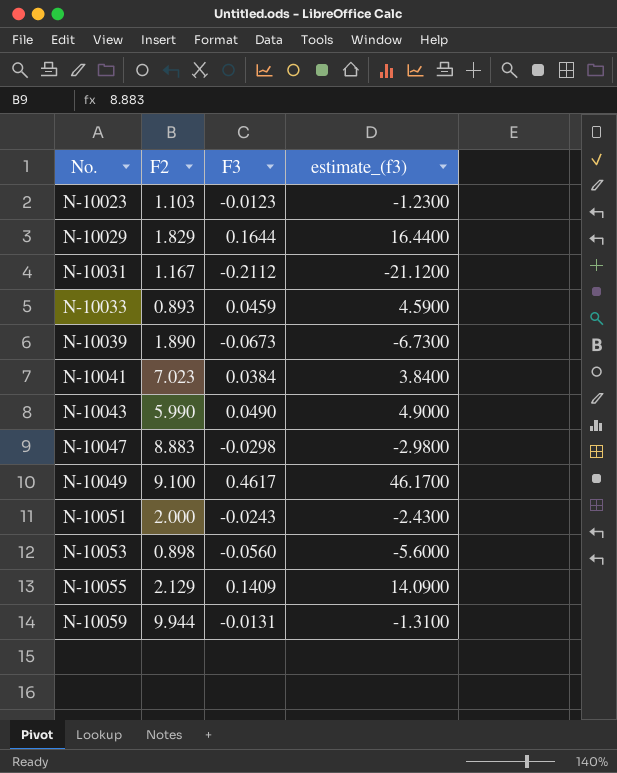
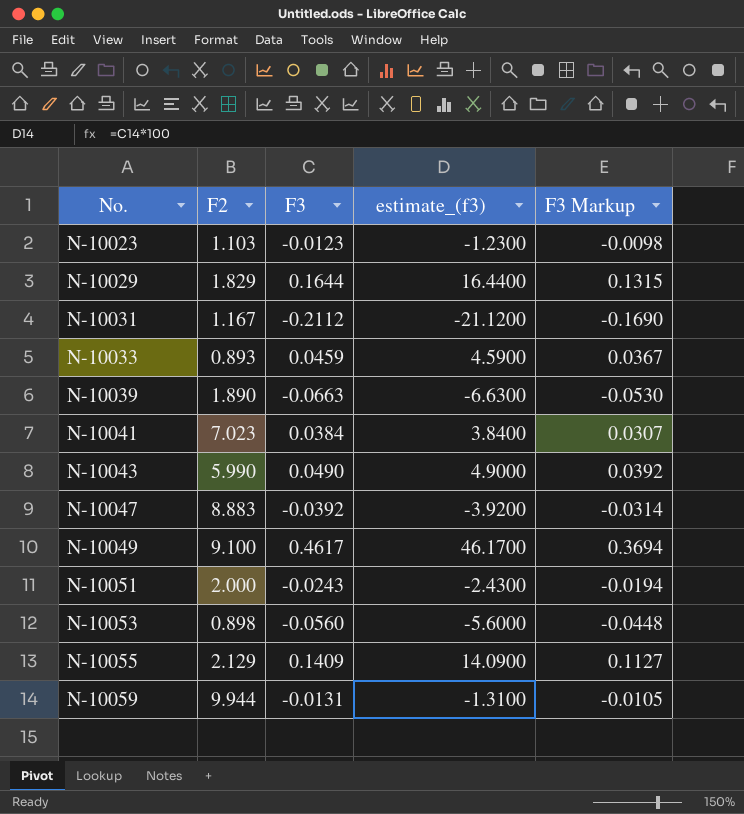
column F3 Markup | formula: none -> [F3] * 0.8
N-10039 | F3: -0.0673 -> -0.0663
N-10039 | estimate_(f3): -6.7300 -> -6.6300
N-10047 | F3: -0.0298 -> -0.0392
N-10047 | estimate_(f3): -2.9800 -> -3.9200

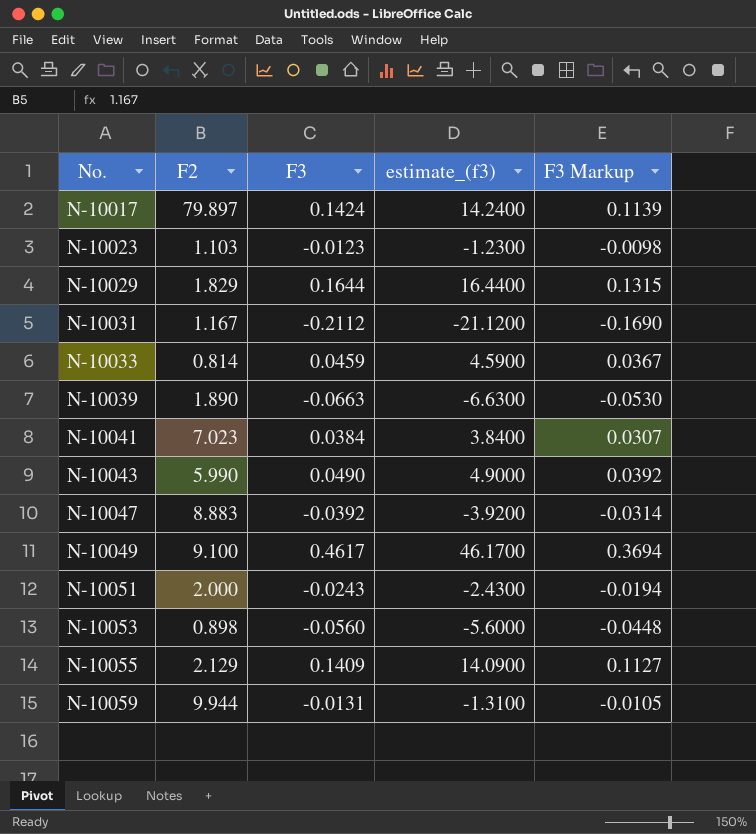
row N-10017: none -> 79.897 | 0.1424 | 14.2400 | 0.1139
N-10033 | F2: 0.893 -> 0.814

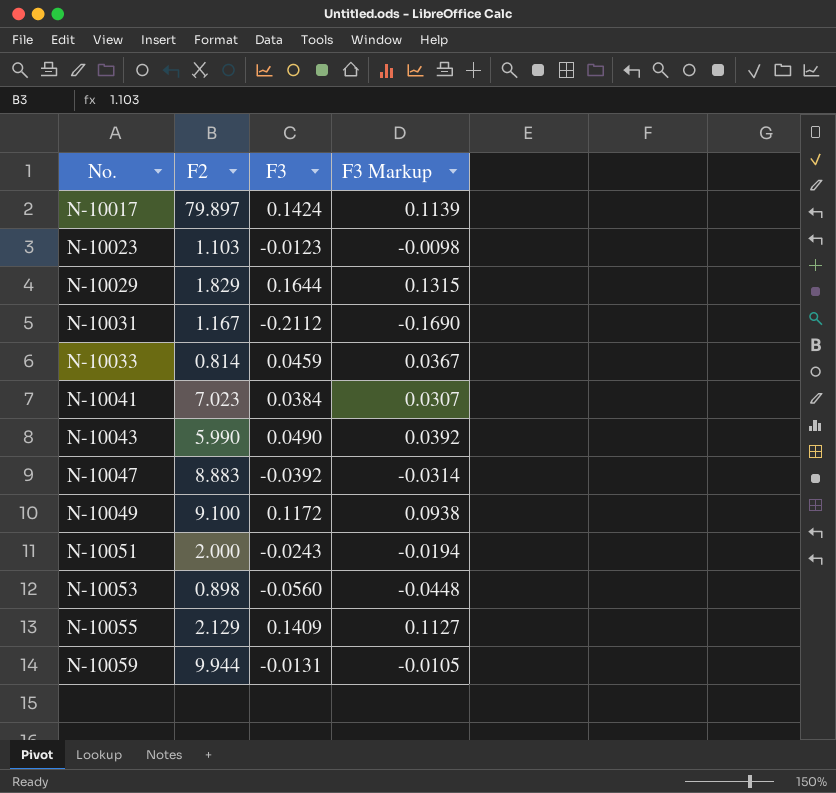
column estimate_(f3) | formula: [F3] * 100 -> none
row N-10039: 1.890 | -0.0663 | -6.6300 | -0.0530 -> none
N-10049 | F3: 0.4617 -> 0.1172
N-10049 | F3 Markup: 0.3694 -> 0.0938

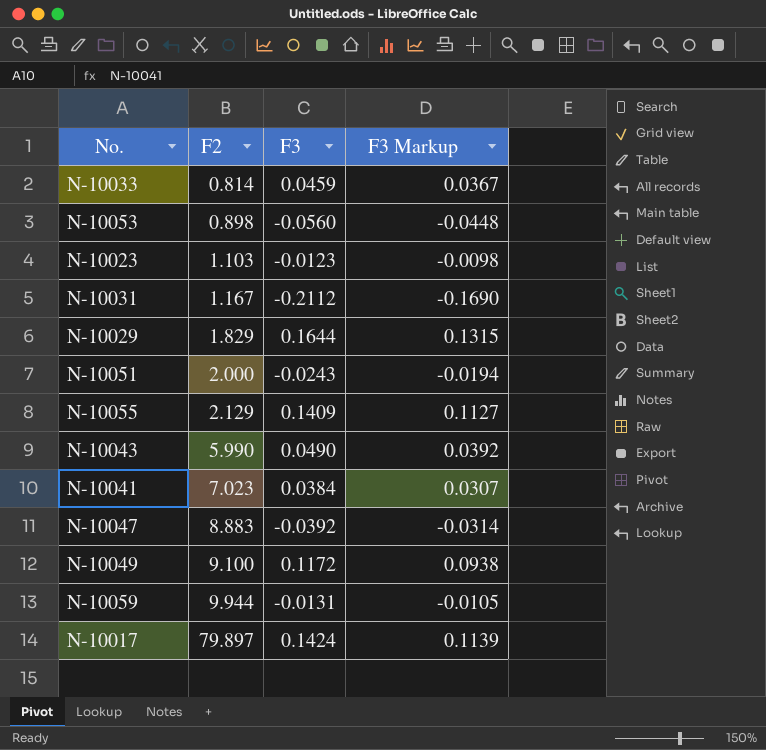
row order: No. ascending -> F2 ascending

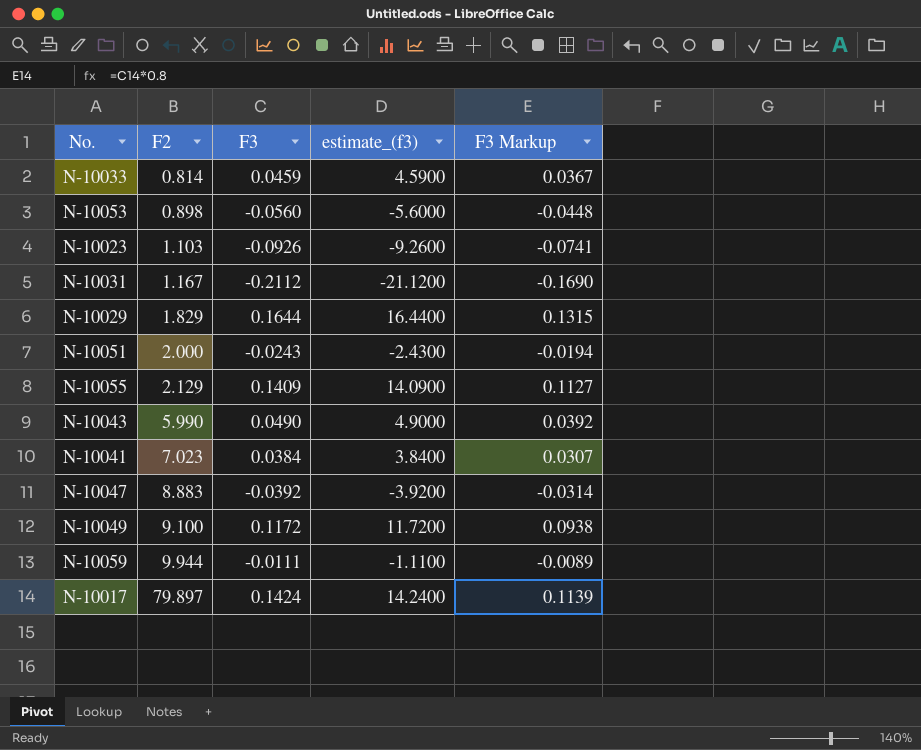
column estimate_(f3) | formula: none -> [F3] * 100
N-10023 | F3: -0.0123 -> -0.0926
N-10023 | F3 Markup: -0.0098 -> -0.0741
N-10059 | F3: -0.0131 -> -0.0111
N-10059 | F3 Markup: -0.0105 -> -0.0089

